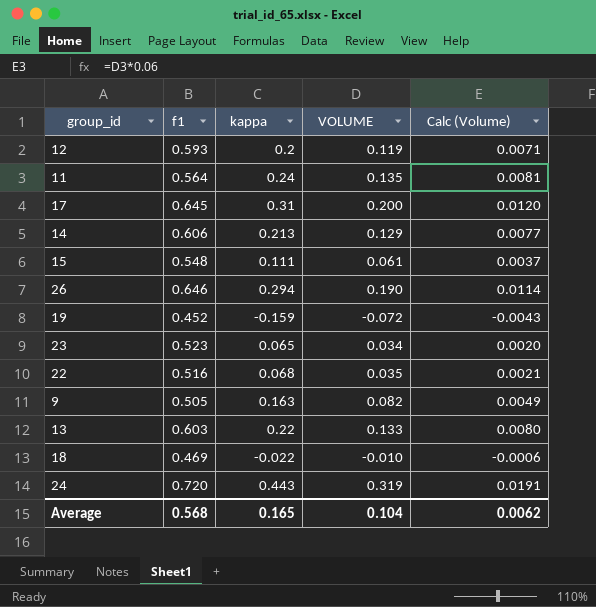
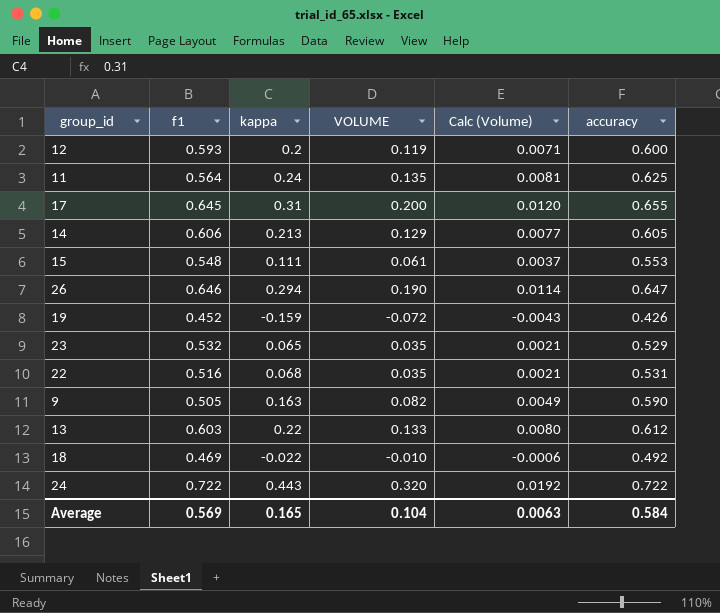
column accuracy | position: none -> 6
23 | f1: 0.523 -> 0.532
23 | VOLUME: 0.034 -> 0.035
23 | Calc (Volume): 0.0020 -> 0.0021
24 | f1: 0.720 -> 0.722
24 | VOLUME: 0.319 -> 0.320
24 | Calc (Volume): 0.0191 -> 0.0192
Average | f1: 0.568 -> 0.569
Average | Calc (Volume): 0.0062 -> 0.0063

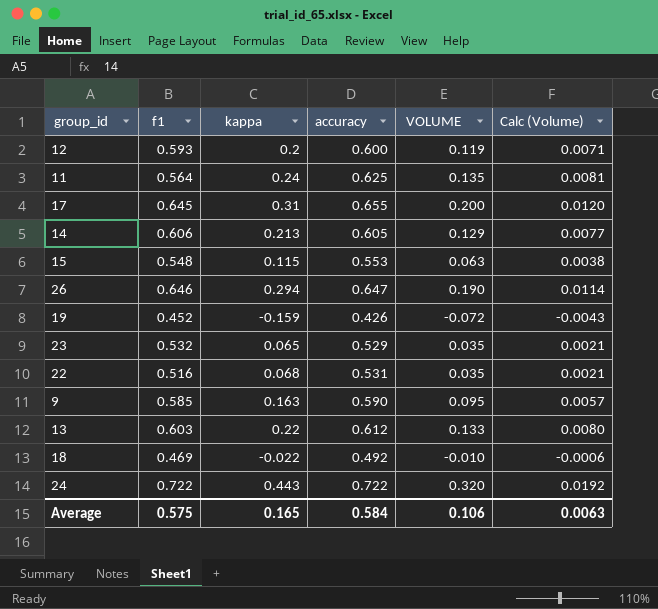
column accuracy | position: 6 -> 4
15 | kappa: 0.111 -> 0.115
15 | VOLUME: 0.061 -> 0.063
15 | Calc (Volume): 0.0037 -> 0.0038
9 | f1: 0.505 -> 0.585
9 | VOLUME: 0.082 -> 0.095
9 | Calc (Volume): 0.0049 -> 0.0057
Average | f1: 0.569 -> 0.575
Average | VOLUME: 0.104 -> 0.106

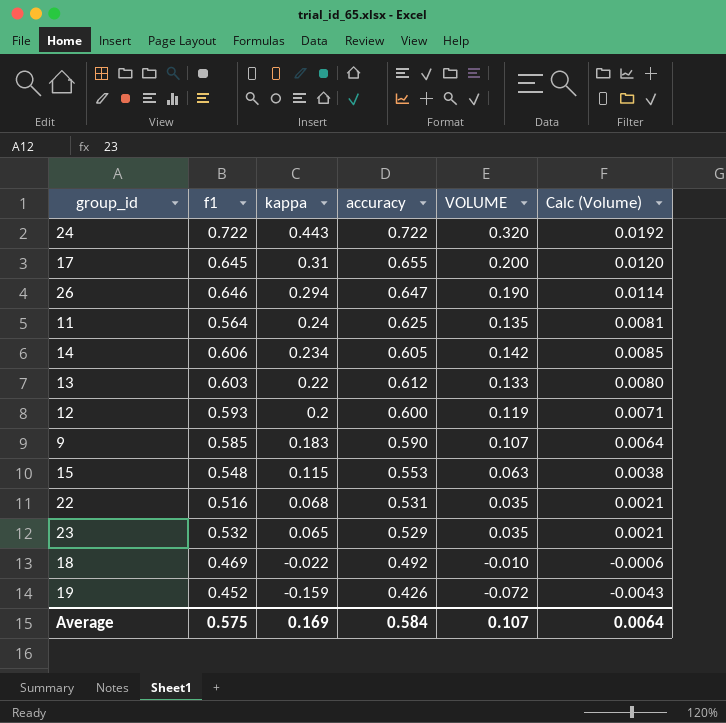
row order: none -> kappa descending
14 | kappa: 0.213 -> 0.234
14 | VOLUME: 0.129 -> 0.142
14 | Calc (Volume): 0.0077 -> 0.0085
9 | kappa: 0.163 -> 0.183
9 | VOLUME: 0.095 -> 0.107
9 | Calc (Volume): 0.0057 -> 0.0064
Average | kappa: 0.165 -> 0.169
Average | VOLUME: 0.106 -> 0.107
Average | Calc (Volume): 0.0063 -> 0.0064

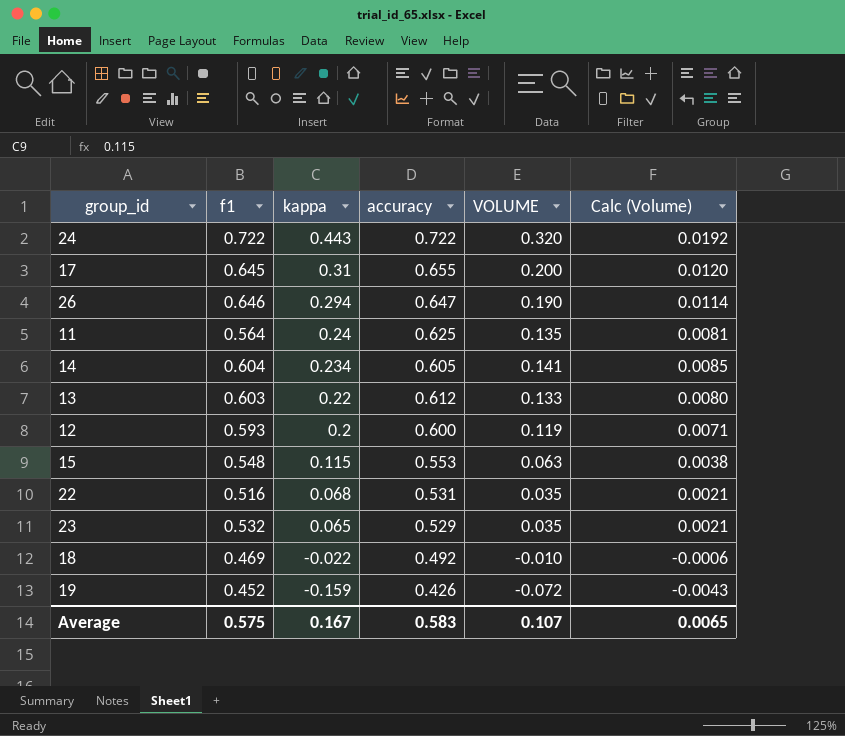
row 9: 0.585 | 0.183 | 0.590 | 0.107 | 0.0064 -> none
14 | f1: 0.606 -> 0.604
14 | VOLUME: 0.142 -> 0.141
Average | kappa: 0.169 -> 0.167
Average | accuracy: 0.584 -> 0.583
Average | Calc (Volume): 0.0064 -> 0.0065

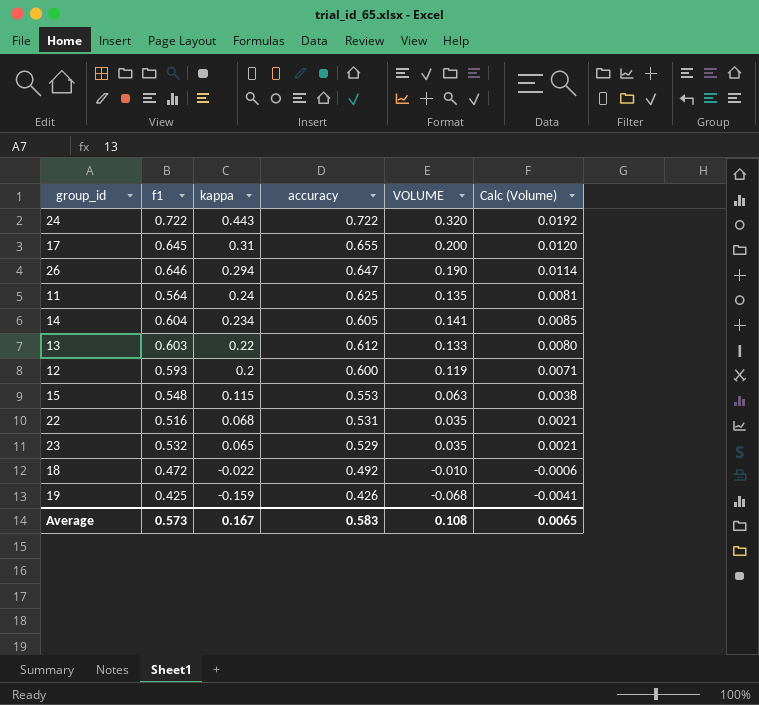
18 | f1: 0.469 -> 0.472
19 | f1: 0.452 -> 0.425
19 | VOLUME: -0.072 -> -0.068
19 | Calc (Volume): -0.0043 -> -0.0041
Average | f1: 0.575 -> 0.573
Average | VOLUME: 0.107 -> 0.108

